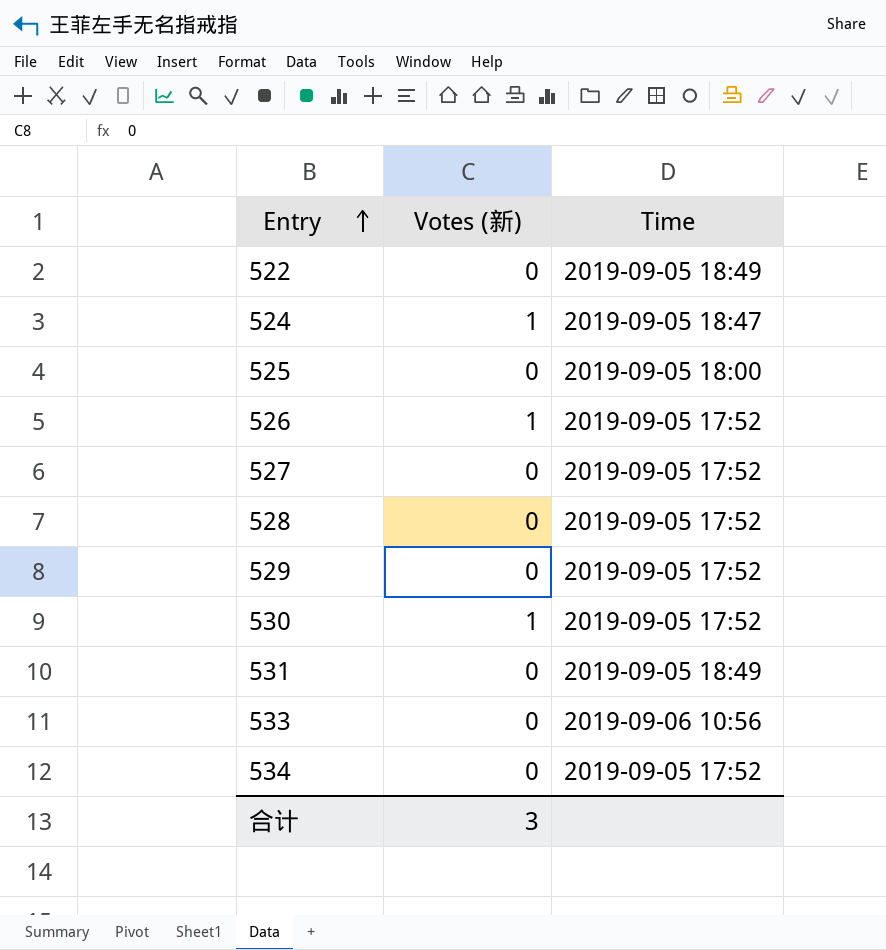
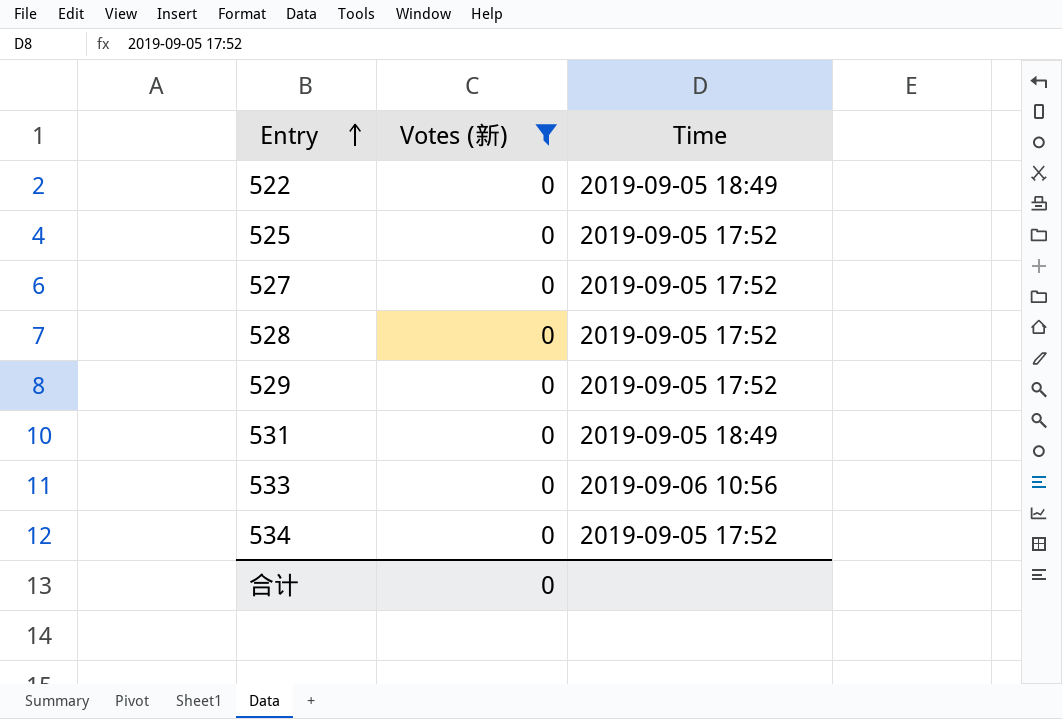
filter: none -> Votes (新) = 0
525 | Time: 2019-09-05 18:00 -> 2019-09-05 17:52
合计 | Votes (新): 3 -> 0

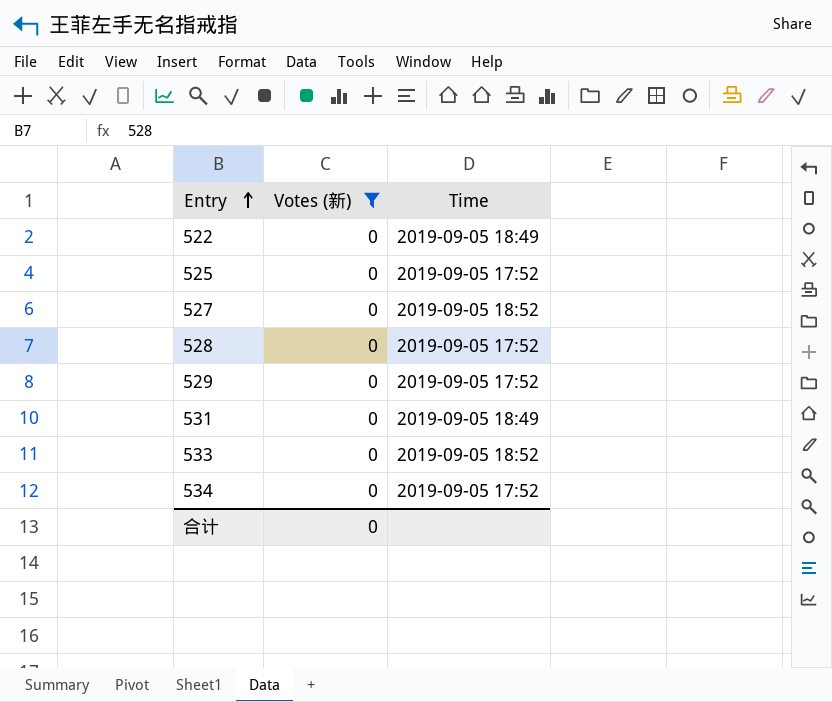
527 | Time: 2019-09-05 17:52 -> 2019-09-05 18:52
533 | Time: 2019-09-06 10:56 -> 2019-09-05 18:52

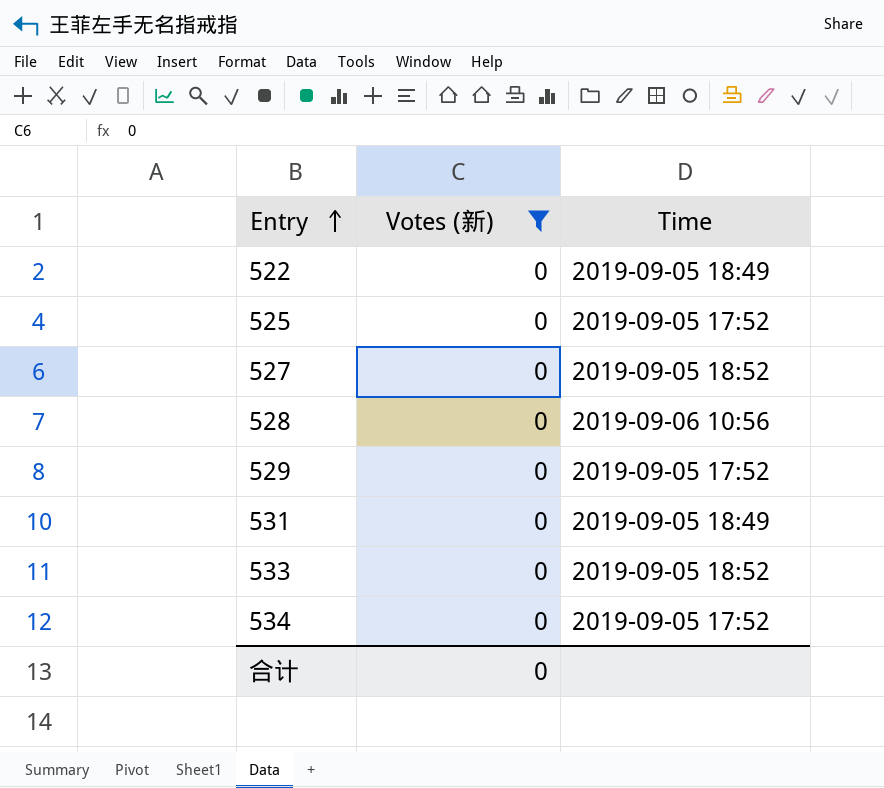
528 | Time: 2019-09-05 17:52 -> 2019-09-06 10:56

